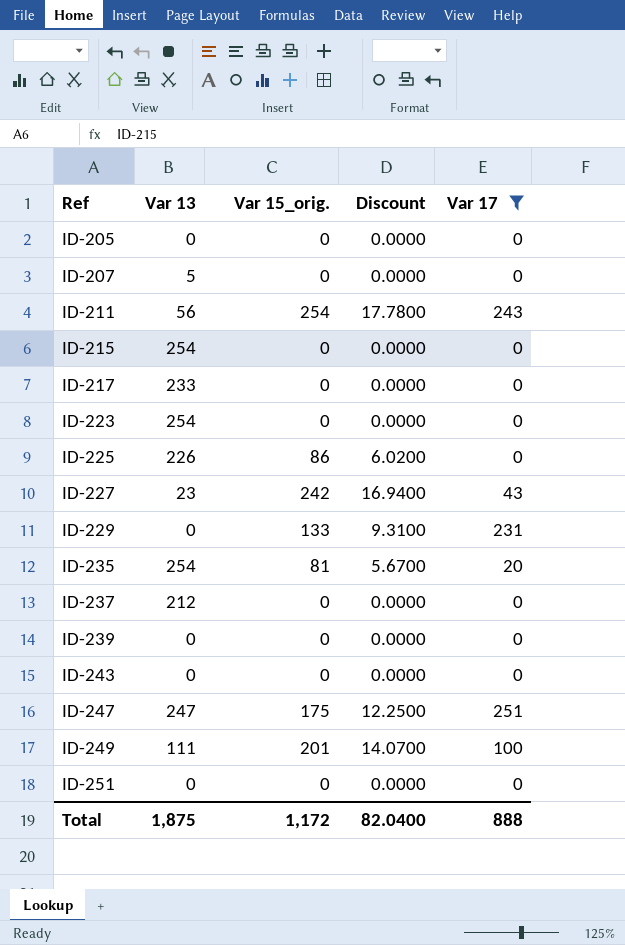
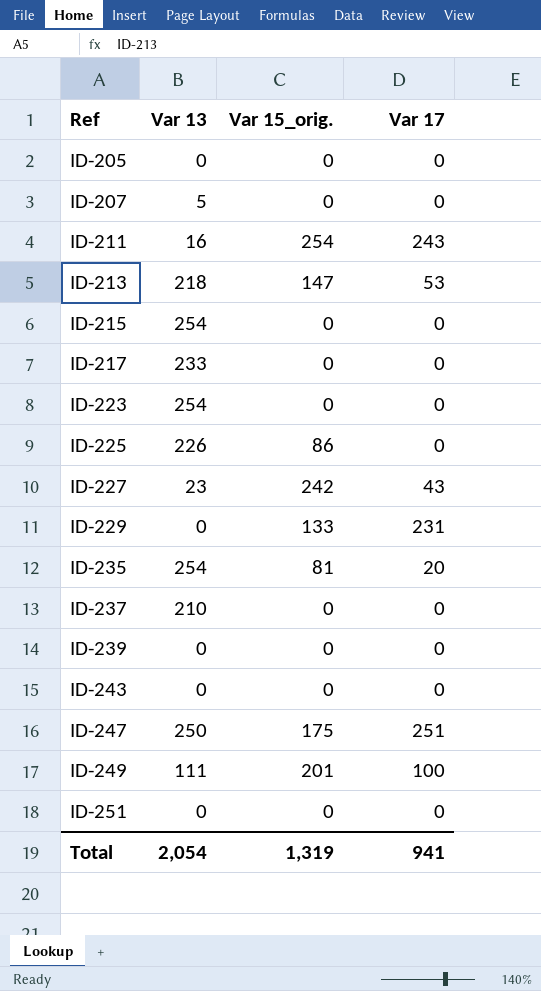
filter: Var 17 != 53 -> none
column Discount | formula: [Var 15_orig.] * 0.07 -> none
ID-211 | Var 13: 56 -> 16
ID-237 | Var 13: 212 -> 210
ID-247 | Var 13: 247 -> 250
Total | Var 13: 1,875 -> 2,054
Total | Var 15_orig.: 1,172 -> 1,319
Total | Var 17: 888 -> 941

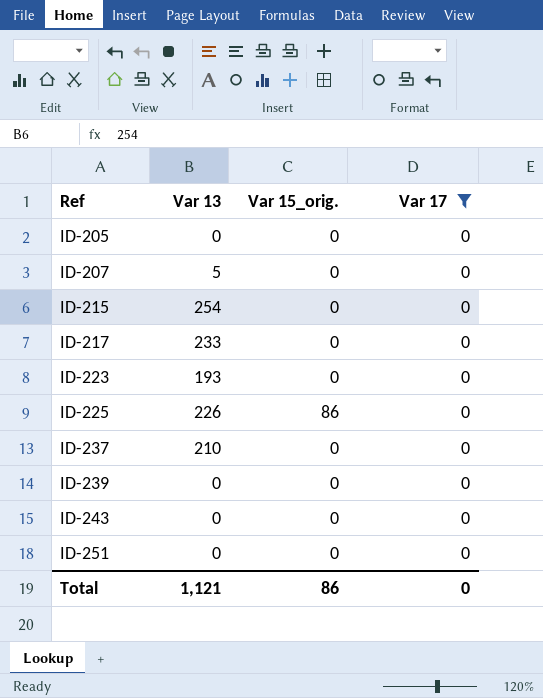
filter: none -> Var 17 = 0
ID-223 | Var 13: 254 -> 193
Total | Var 13: 2,054 -> 1,121
Total | Var 15_orig.: 1,319 -> 86
Total | Var 17: 941 -> 0

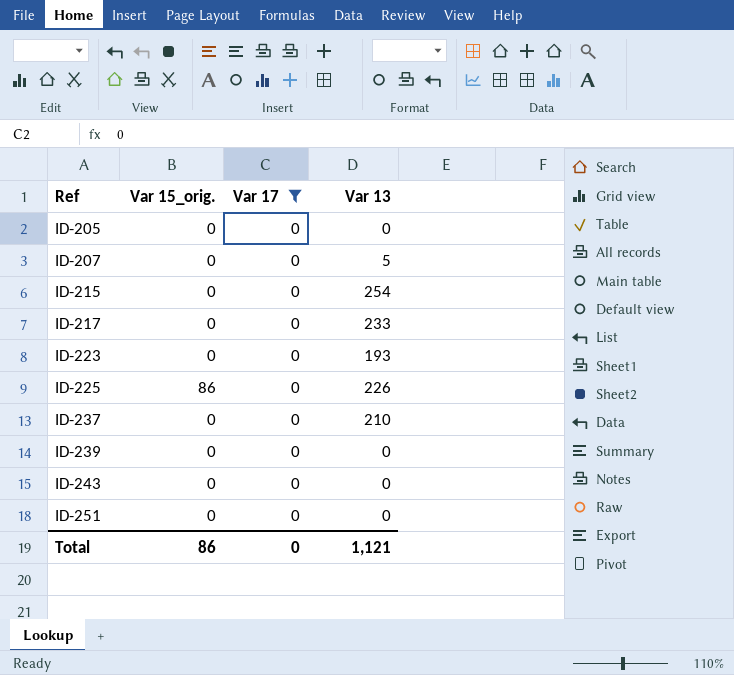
column Var 13 | position: 2 -> 4

